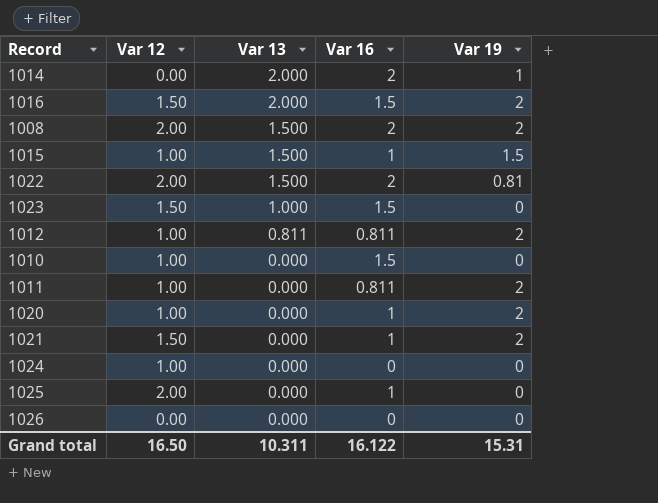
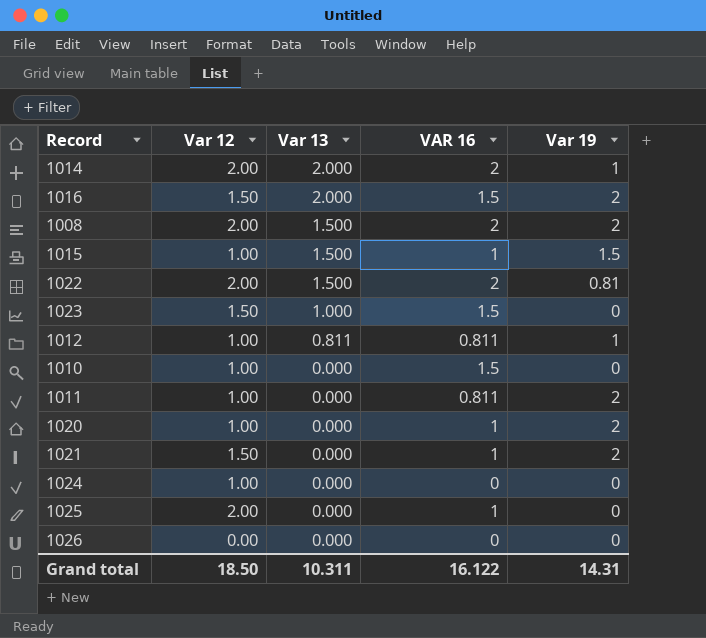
column name: Var 16 -> VAR 16
1014 | Var 12: 0.00 -> 2.00
1012 | Var 19: 2 -> 1
Grand total | Var 12: 16.50 -> 18.50
Grand total | Var 19: 15.31 -> 14.31

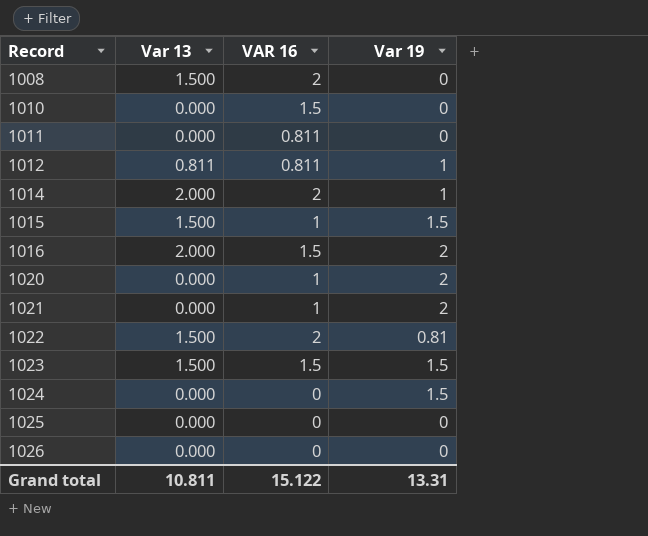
row order: Var 13 descending -> Record ascending
column Var 12 | position: 2 -> none
1008 | Var 19: 2 -> 0
1011 | Var 19: 2 -> 0
1023 | Var 13: 1.000 -> 1.500
1023 | Var 19: 0 -> 1.5
1024 | Var 19: 0 -> 1.5
1025 | VAR 16: 1 -> 0
Grand total | Var 13: 10.311 -> 10.811
Grand total | VAR 16: 16.122 -> 15.122
Grand total | Var 19: 14.31 -> 13.31

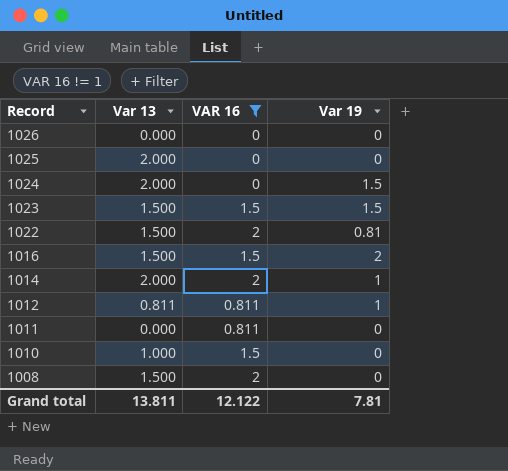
filter: none -> VAR 16 != 1
row order: Record ascending -> Record descending
1025 | Var 13: 0.000 -> 2.000
1024 | Var 13: 0.000 -> 2.000
1016 | Var 13: 2.000 -> 1.500
1010 | Var 13: 0.000 -> 1.000
Grand total | Var 13: 10.811 -> 13.811
Grand total | VAR 16: 15.122 -> 12.122
Grand total | Var 19: 13.31 -> 7.81

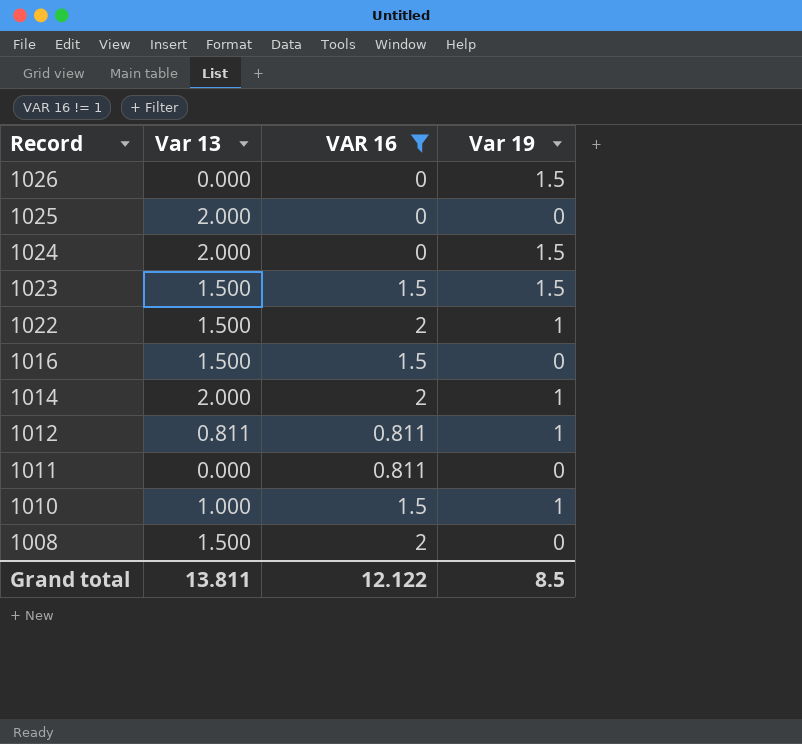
1026 | Var 19: 0 -> 1.5
1022 | Var 19: 0.81 -> 1
1016 | Var 19: 2 -> 0
1010 | Var 19: 0 -> 1
Grand total | Var 19: 7.81 -> 8.5

